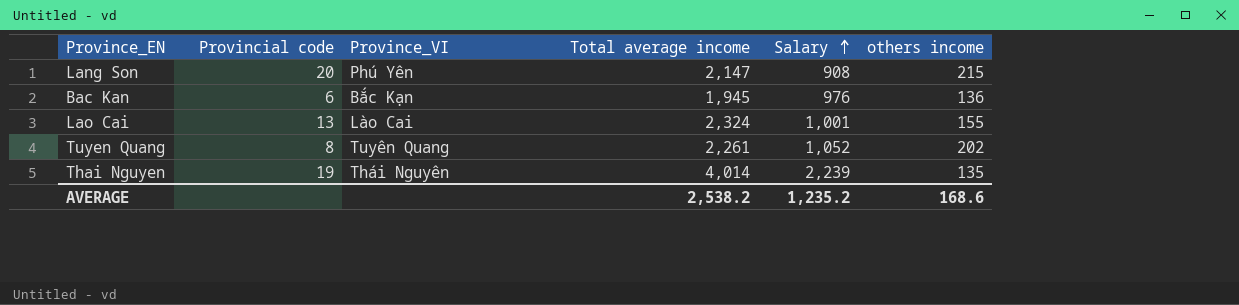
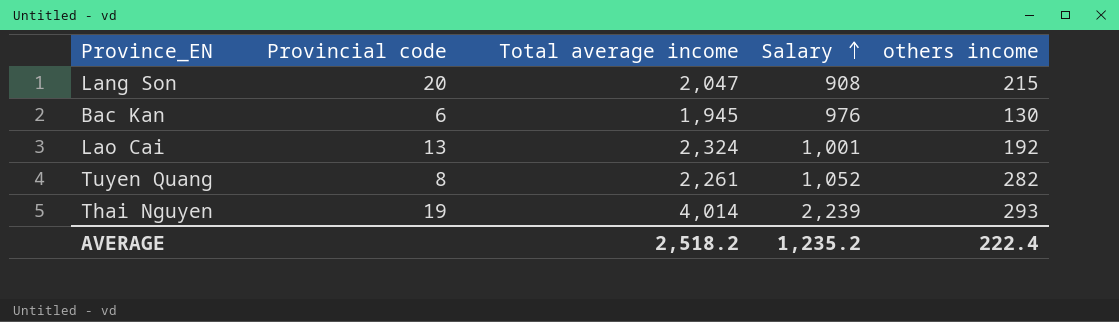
column Province_VI | position: 3 -> none
Lang Son | Total average income: 2,147 -> 2,047
Bac Kan | others income: 136 -> 130
Lao Cai | others income: 155 -> 192
Tuyen Quang | others income: 202 -> 282
Thai Nguyen | others income: 135 -> 293
AVERAGE | Total average income: 2,538.2 -> 2,518.2
AVERAGE | others income: 168.6 -> 222.4

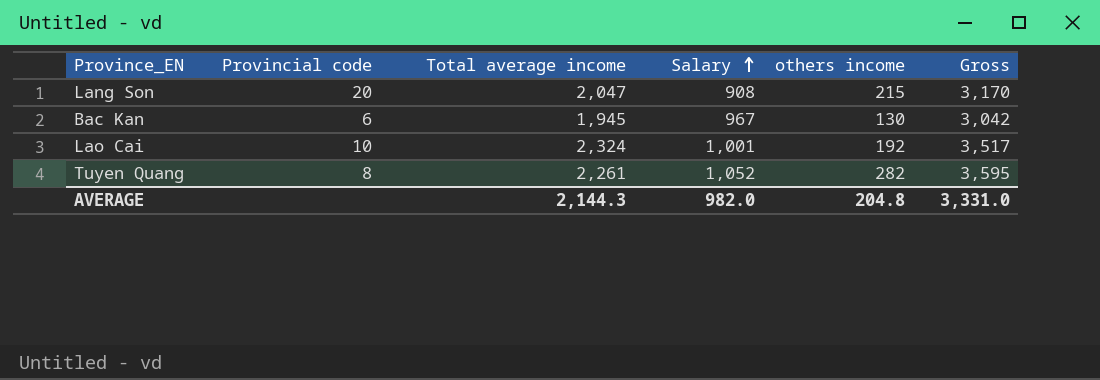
column Gross | formula: none -> [Total average income] + [Salary] + [others income]
row Thai Nguyen: 19 | 4,014 | 2,239 | 293 -> none
Bac Kan | Salary: 976 -> 967
Lao Cai | Provincial code: 13 -> 10
AVERAGE | Total average income: 2,518.2 -> 2,144.3
AVERAGE | Salary: 1,235.2 -> 982.0
AVERAGE | others income: 222.4 -> 204.8

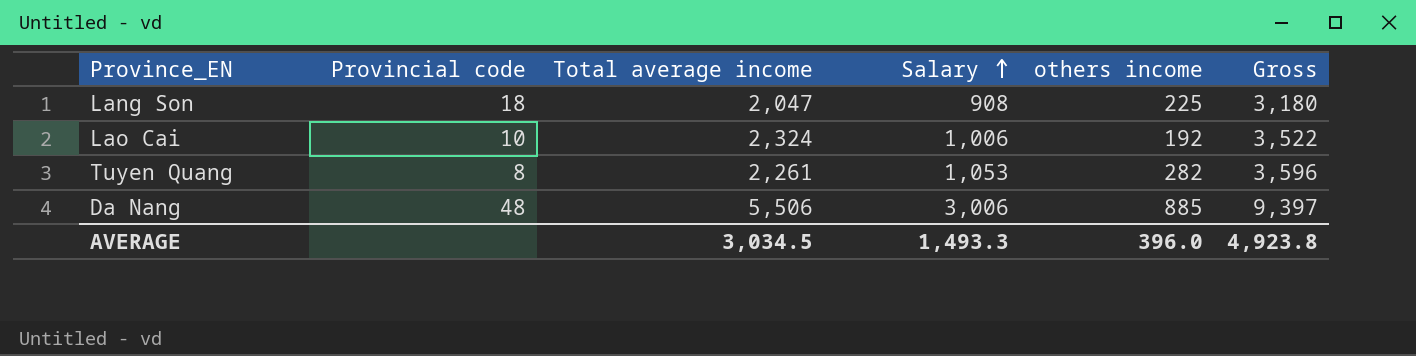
row Bac Kan: 6 | 1,945 | 967 | 130 | 3,042 -> none
Lang Son | Provincial code: 20 -> 18
Lang Son | others income: 215 -> 225
Lang Son | Gross: 3,170 -> 3,180
Lao Cai | Salary: 1,001 -> 1,006
Lao Cai | Gross: 3,517 -> 3,522
Tuyen Quang | Salary: 1,052 -> 1,053
Tuyen Quang | Gross: 3,595 -> 3,596
row Da Nang: none -> 48 | 5,506 | 3,006 | 885 | 9,397
AVERAGE | Total average income: 2,144.3 -> 3,034.5
AVERAGE | Salary: 982.0 -> 1,493.3
AVERAGE | others income: 204.8 -> 396.0
AVERAGE | Gross: 3,331.0 -> 4,923.8

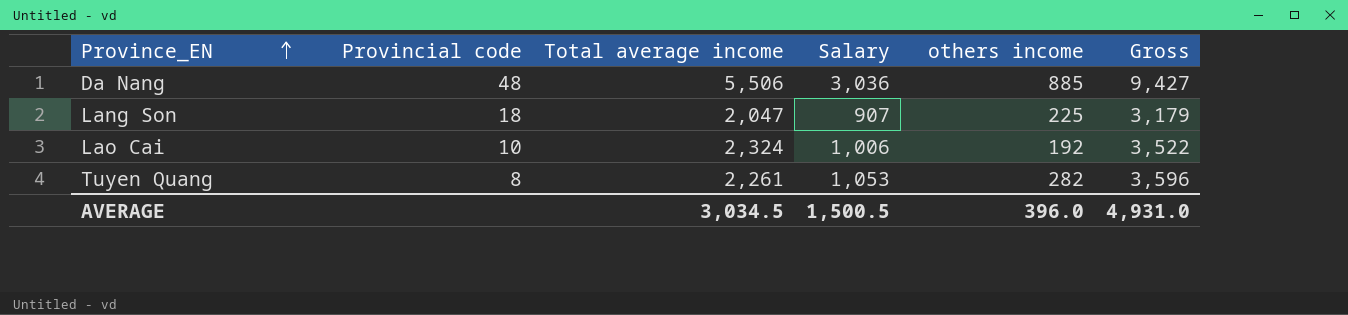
row order: Salary ascending -> Province_EN ascending
Da Nang | Salary: 3,006 -> 3,036
Da Nang | Gross: 9,397 -> 9,427
Lang Son | Salary: 908 -> 907
Lang Son | Gross: 3,180 -> 3,179
AVERAGE | Salary: 1,493.3 -> 1,500.5
AVERAGE | Gross: 4,923.8 -> 4,931.0

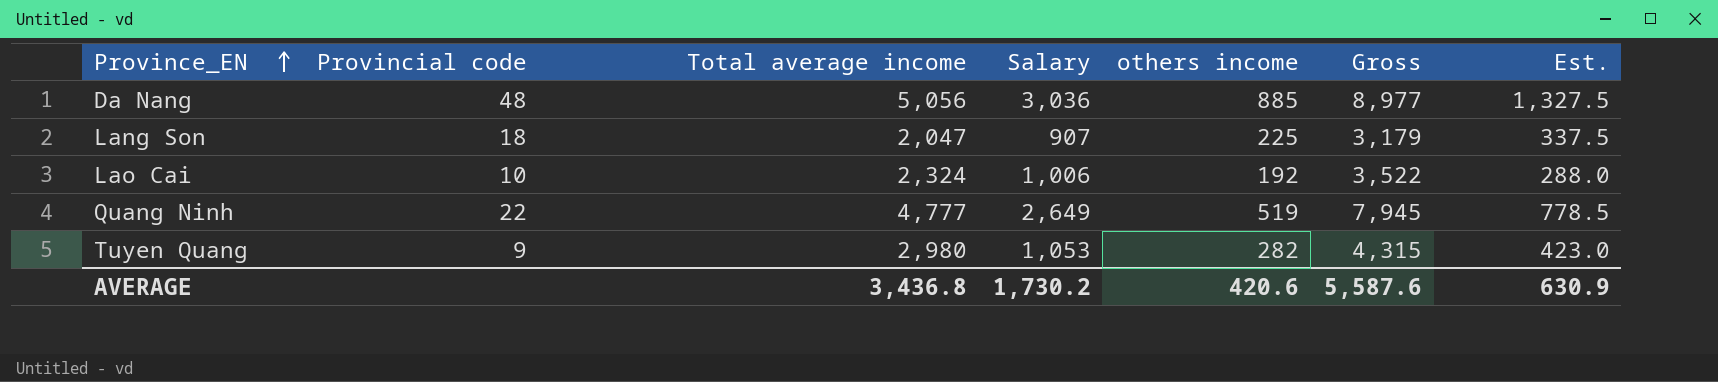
column Est. | formula: none -> [others income] * 1.5
Da Nang | Total average income: 5,506 -> 5,056
Da Nang | Gross: 9,427 -> 8,977
row Quang Ninh: none -> 22 | 4,777 | 2,649 | 519 | 7,945 | 778.5
Tuyen Quang | Provincial code: 8 -> 9
Tuyen Quang | Total average income: 2,261 -> 2,980
Tuyen Quang | Gross: 3,596 -> 4,315
AVERAGE | Total average income: 3,034.5 -> 3,436.8
AVERAGE | Salary: 1,500.5 -> 1,730.2
AVERAGE | others income: 396.0 -> 420.6
AVERAGE | Gross: 4,931.0 -> 5,587.6

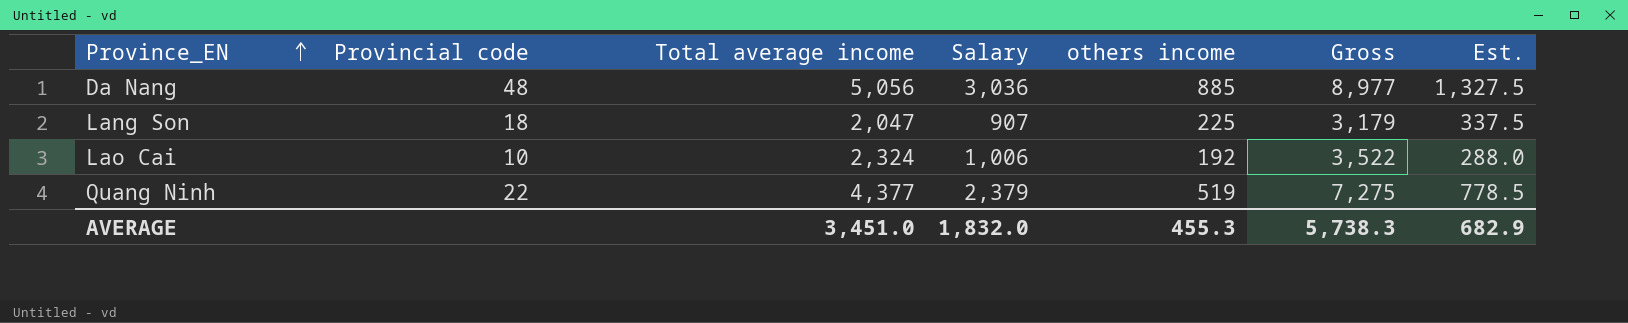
row Tuyen Quang: 9 | 2,980 | 1,053 | 282 | 4,315 | 423.0 -> none
Quang Ninh | Total average income: 4,777 -> 4,377
Quang Ninh | Salary: 2,649 -> 2,379
Quang Ninh | Gross: 7,945 -> 7,275
AVERAGE | Total average income: 3,436.8 -> 3,451.0
AVERAGE | Salary: 1,730.2 -> 1,832.0
AVERAGE | others income: 420.6 -> 455.3
AVERAGE | Gross: 5,587.6 -> 5,738.3
AVERAGE | Est.: 630.9 -> 682.9

